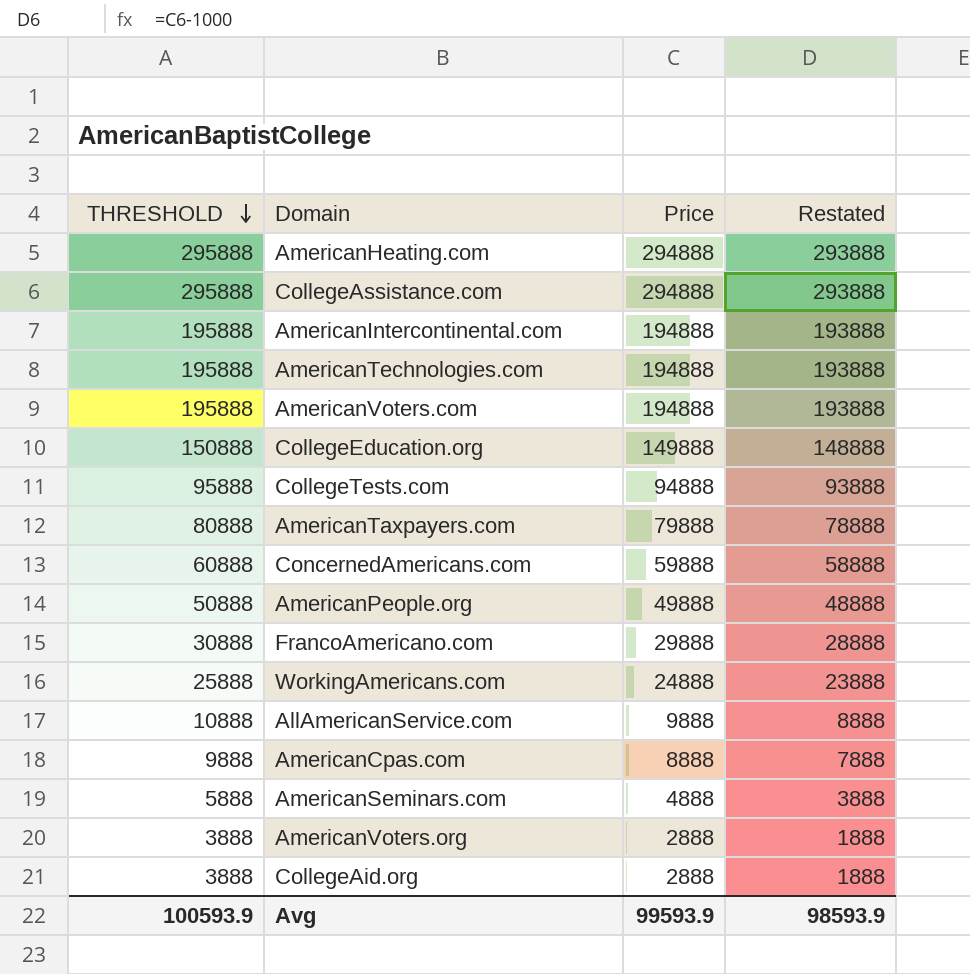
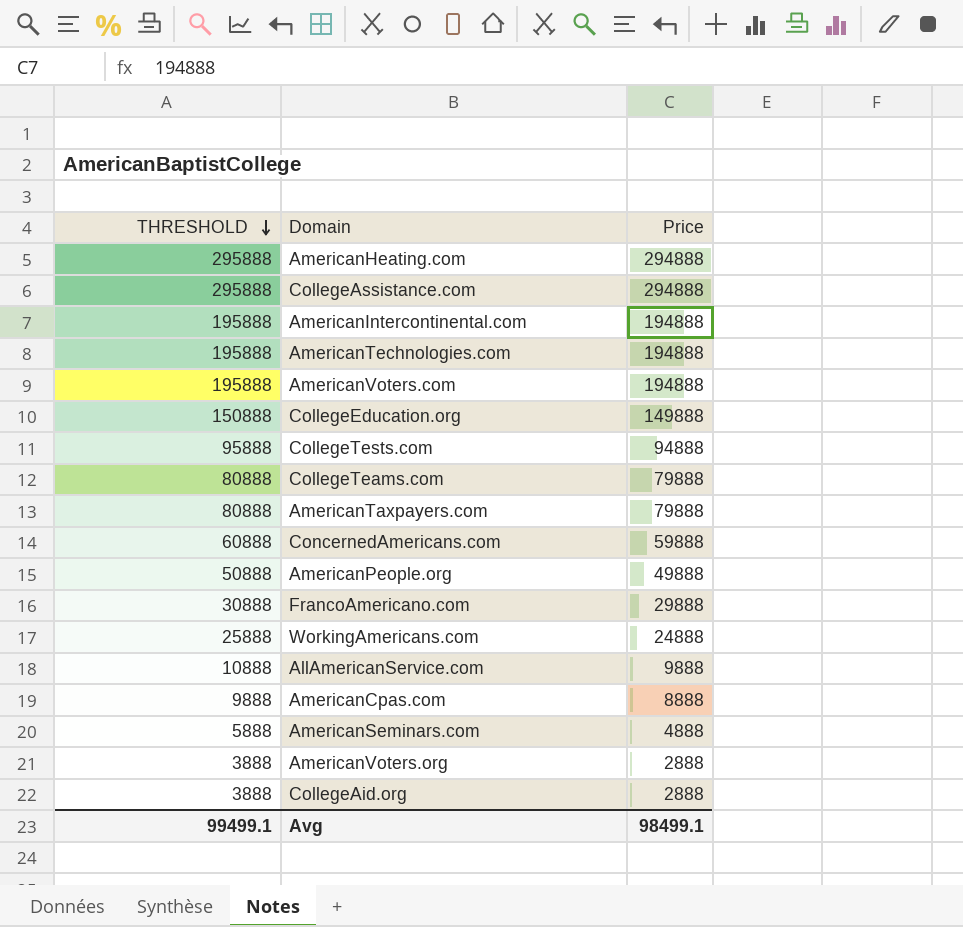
column Restated | formula: [Price] - 1000 -> none
row CollegeTeams.com: none -> 80888 | 79888
Avg | THRESHOLD: 100593.9 -> 99499.1
Avg | Price: 99593.9 -> 98499.1

